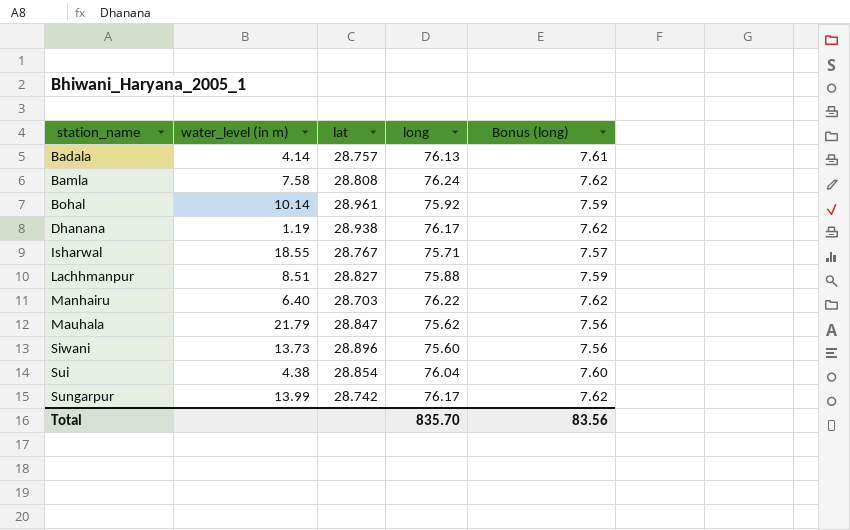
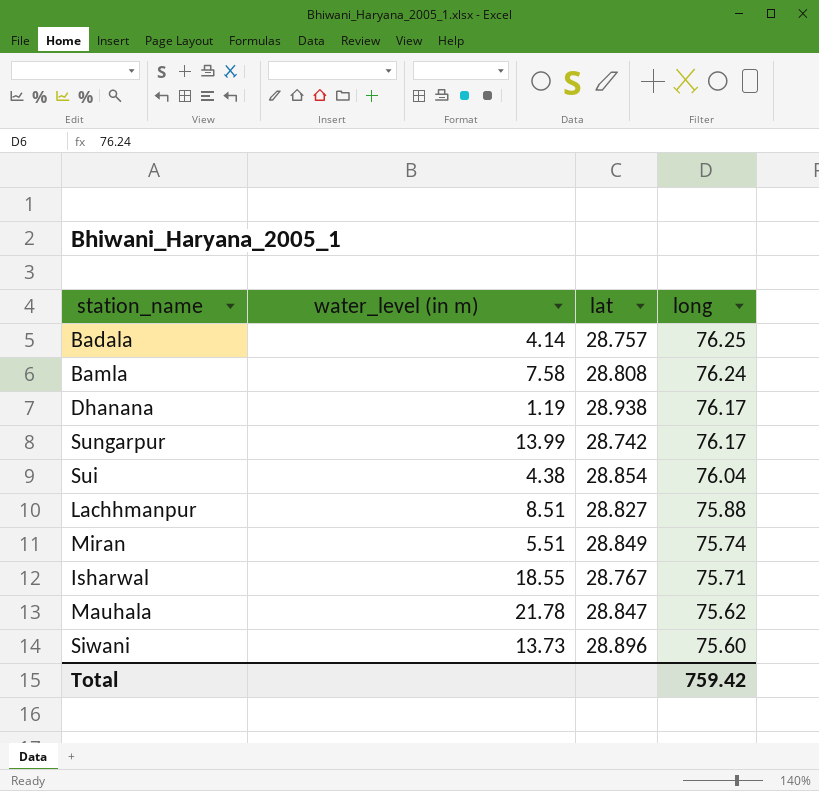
row order: station_name ascending -> long descending
column Bonus (long) | formula: [long] * 0.1 -> none
row Bohal: 10.14 | 28.961 | 75.92 | 7.59 -> none
row Manhairu: 6.40 | 28.703 | 76.22 | 7.62 -> none
Badala | long: 76.13 -> 76.25
row Miran: none -> 5.51 | 28.849 | 75.74
Mauhala | water_level (in m): 21.79 -> 21.78
Total | long: 835.70 -> 759.42

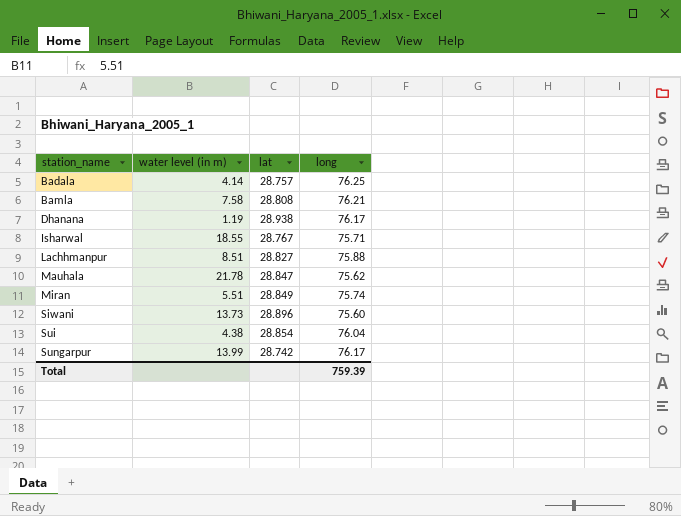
row order: long descending -> station_name ascending
column name: water_level (in m) -> water level (in m)
Bamla | long: 76.24 -> 76.21
Total | long: 759.42 -> 759.39

